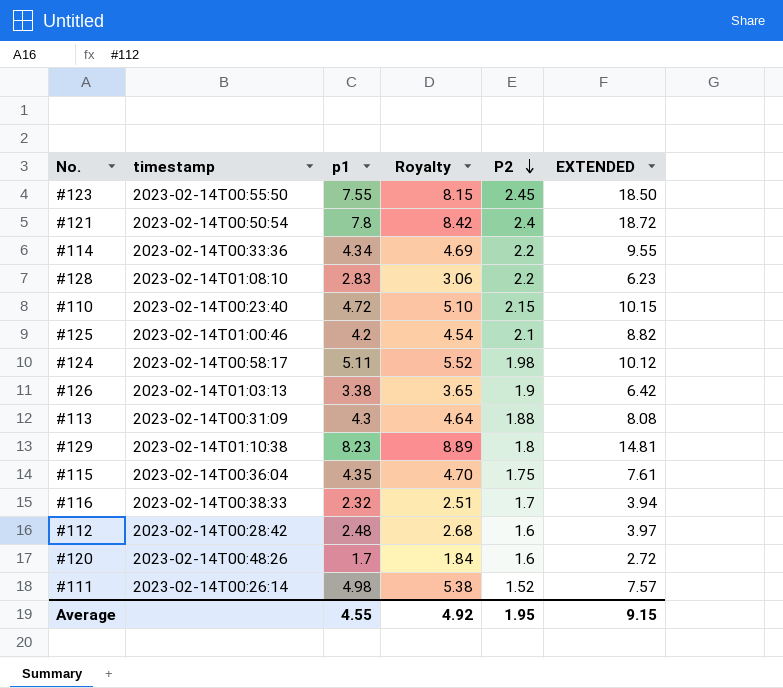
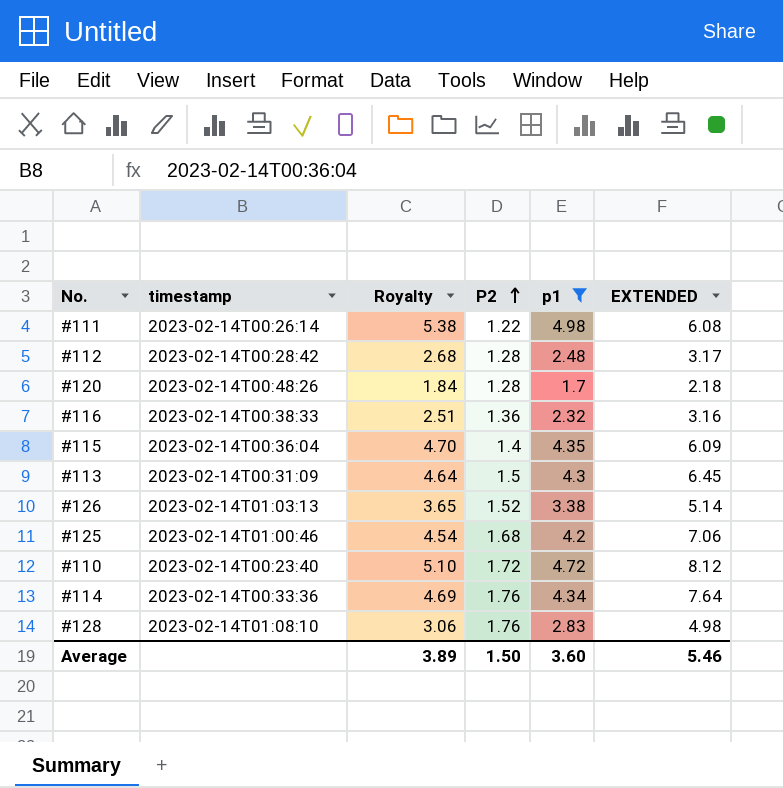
filter: none -> p1 <= 4.98
row order: P2 descending -> P2 ascending
column p1 | position: 3 -> 5
#111 | P2: 1.52 -> 1.22
#111 | EXTENDED: 7.57 -> 6.08
#112 | P2: 1.6 -> 1.28
#112 | EXTENDED: 3.97 -> 3.17
#120 | P2: 1.6 -> 1.28
#120 | EXTENDED: 2.72 -> 2.18
#116 | P2: 1.7 -> 1.36
#116 | EXTENDED: 3.94 -> 3.16
#115 | P2: 1.75 -> 1.4
#115 | EXTENDED: 7.61 -> 6.09
#113 | P2: 1.88 -> 1.5
#113 | EXTENDED: 8.08 -> 6.45
#126 | P2: 1.9 -> 1.52
#126 | EXTENDED: 6.42 -> 5.14
#125 | P2: 2.1 -> 1.68
#125 | EXTENDED: 8.82 -> 7.06
#110 | P2: 2.15 -> 1.72
#110 | EXTENDED: 10.15 -> 8.12
#114 | P2: 2.2 -> 1.76
#114 | EXTENDED: 9.55 -> 7.64
#128 | P2: 2.2 -> 1.76
#128 | EXTENDED: 6.23 -> 4.98
Average | Royalty: 4.92 -> 3.89
Average | P2: 1.95 -> 1.50
Average | p1: 4.55 -> 3.60
Average | EXTENDED: 9.15 -> 5.46

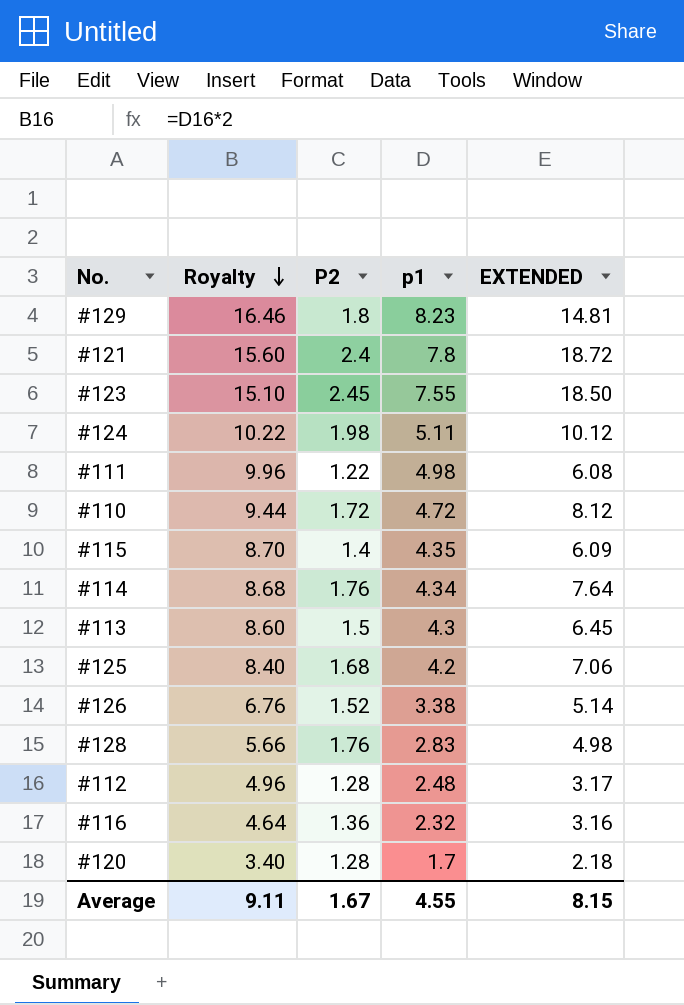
filter: p1 <= 4.98 -> none
row order: P2 ascending -> Royalty descending
column timestamp | position: 2 -> none
column Royalty | formula: [p1] * 1.08 -> [p1] * 2
Average | Royalty: 3.89 -> 9.11
Average | P2: 1.50 -> 1.67
Average | p1: 3.60 -> 4.55
Average | EXTENDED: 5.46 -> 8.15

